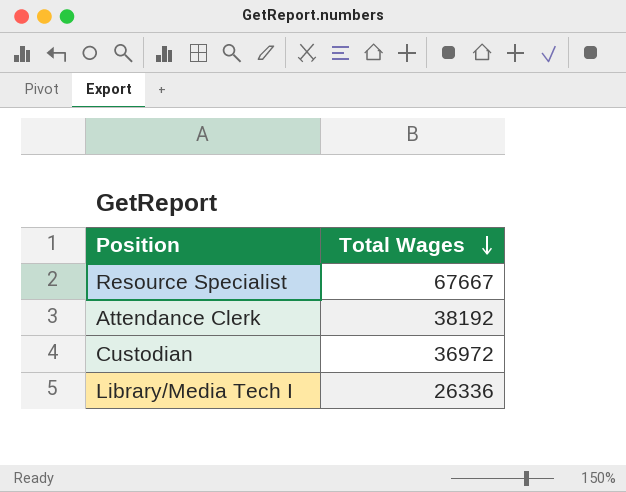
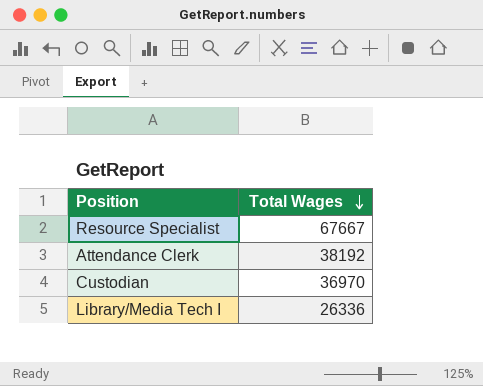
Custodian | Total Wages: 36972 -> 36970

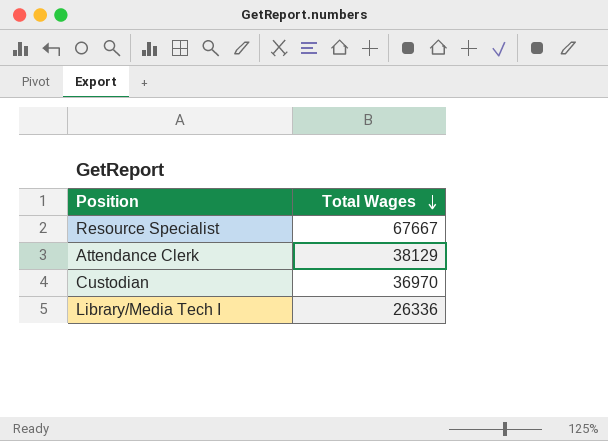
Attendance Clerk | Total Wages: 38192 -> 38129

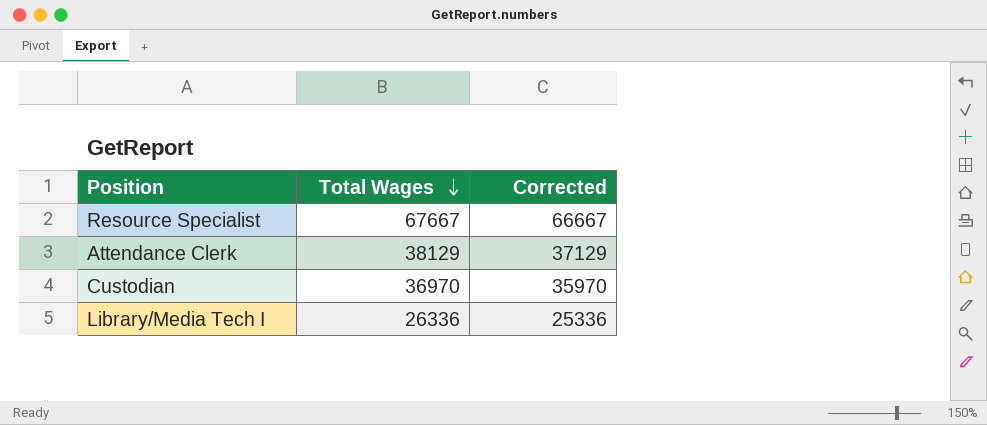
column Corrected | formula: none -> [Total Wages] - 1000

